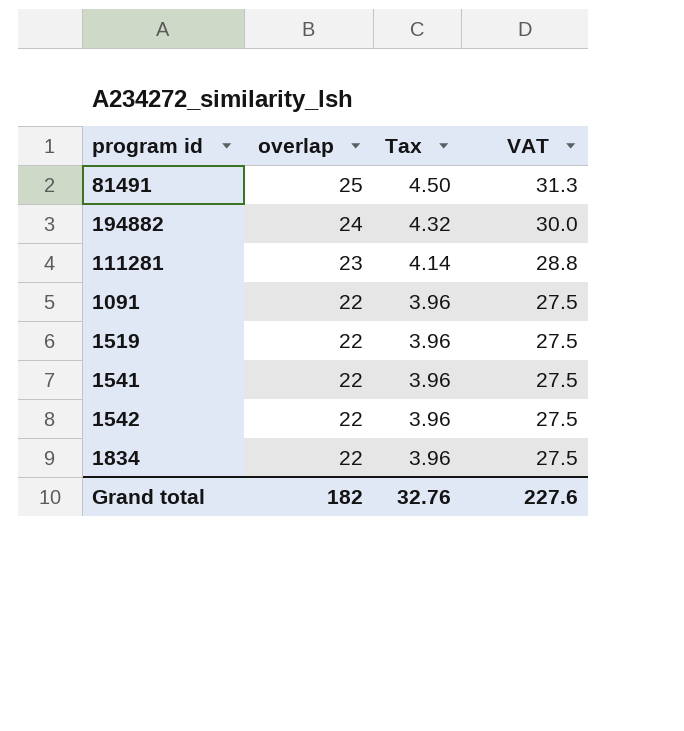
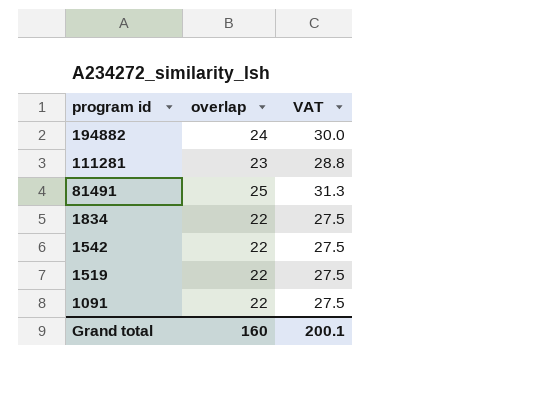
row order: overlap descending -> program id descending
column Tax | formula: [overlap] * 0.18 -> none
row 1541: 22 | 3.96 | 27.5 -> none
Grand total | overlap: 182 -> 160
Grand total | VAT: 227.6 -> 200.1

